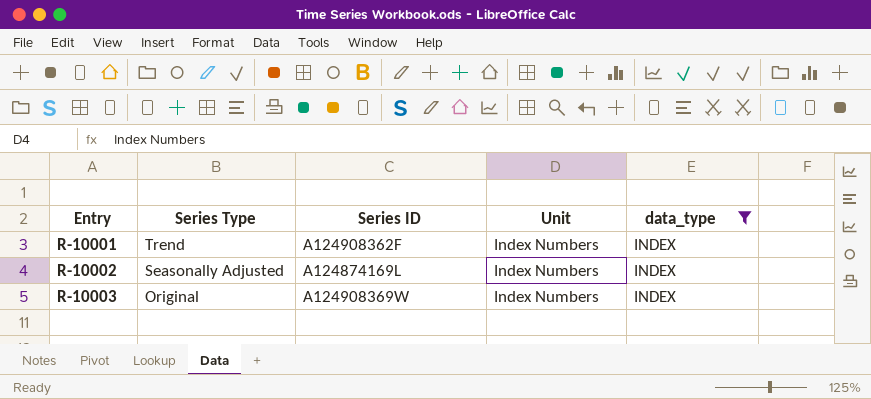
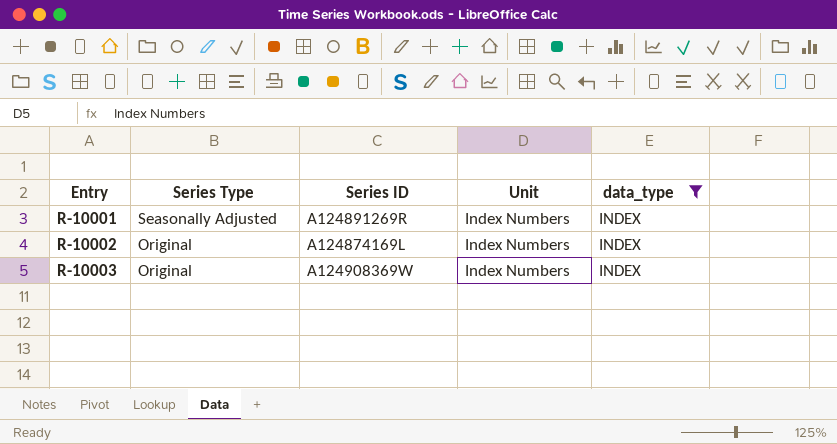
R-10001 | Series Type: Trend -> Seasonally Adjusted
R-10001 | Series ID: A124908362F -> A124891269R
R-10002 | Series Type: Seasonally Adjusted -> Original

